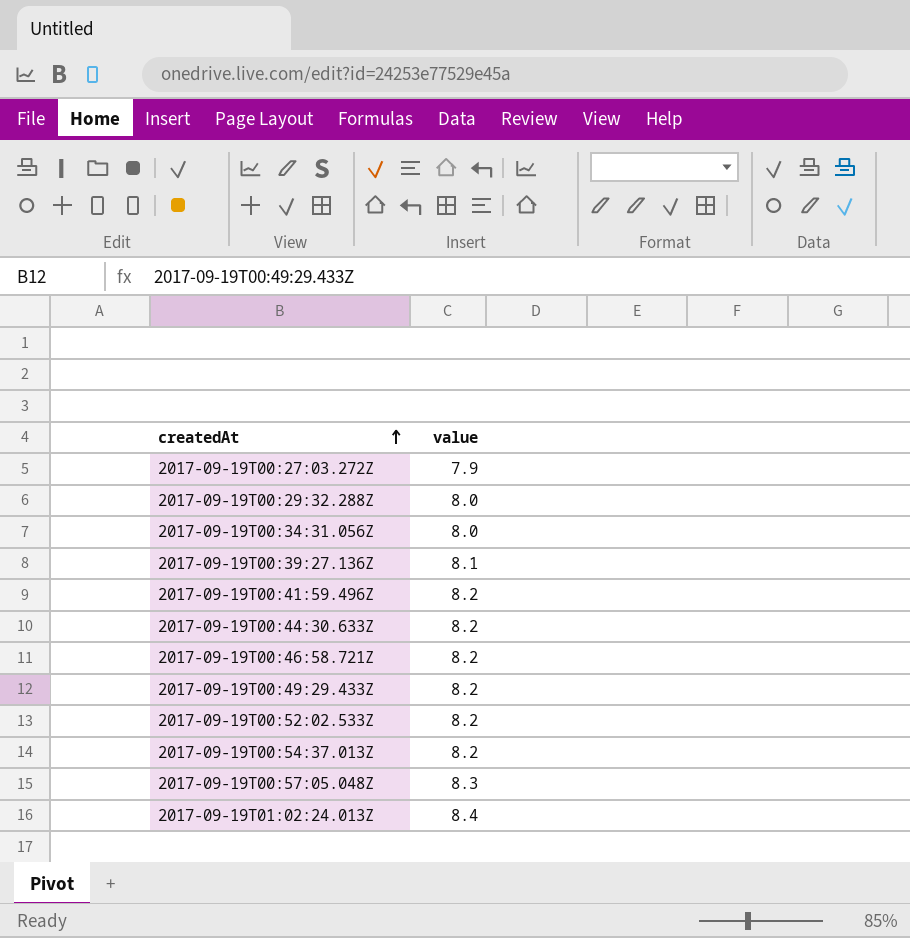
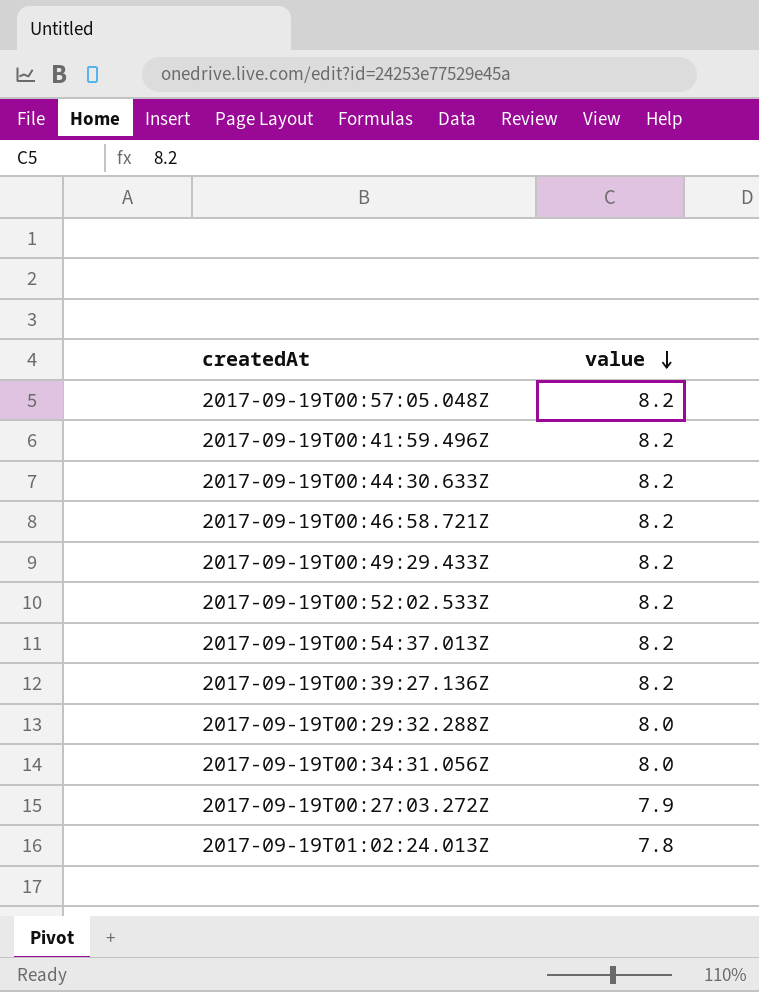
row order: createdAt ascending -> value descending
2017-09-19T00:57:05.048Z | value: 8.3 -> 8.2
2017-09-19T00:39:27.136Z | value: 8.1 -> 8.2
2017-09-19T01:02:24.013Z | value: 8.4 -> 7.8

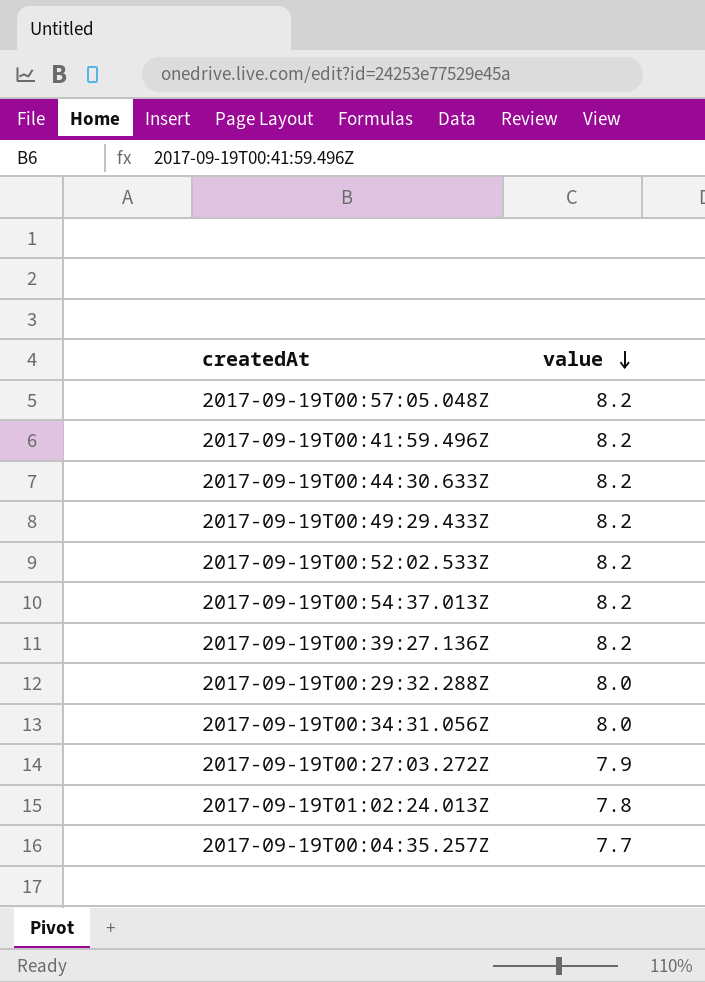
row 2017-09-19T00:46:58.721Z: 8.2 -> none
row 2017-09-19T00:04:35.257Z: none -> 7.7

